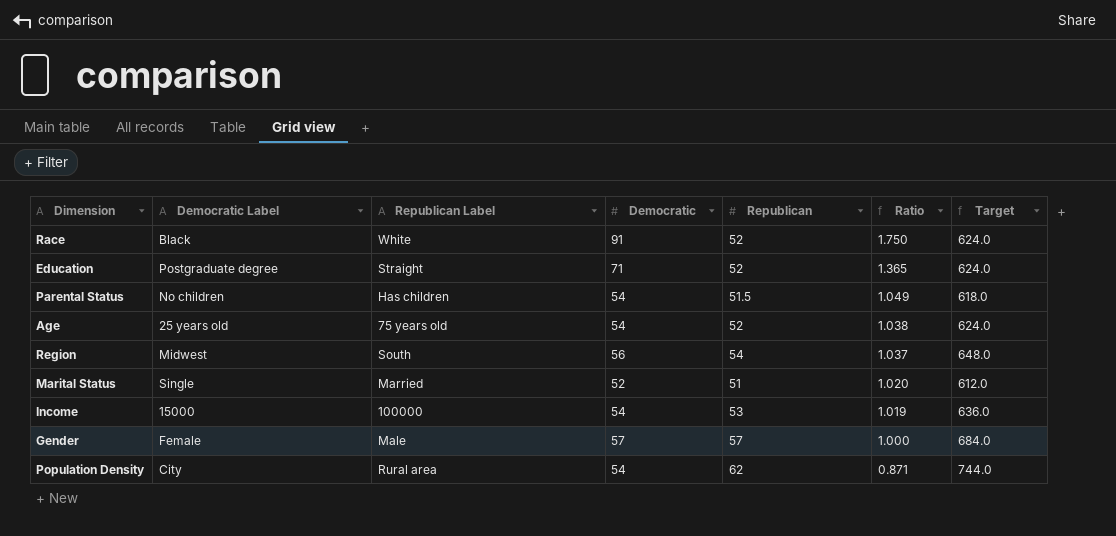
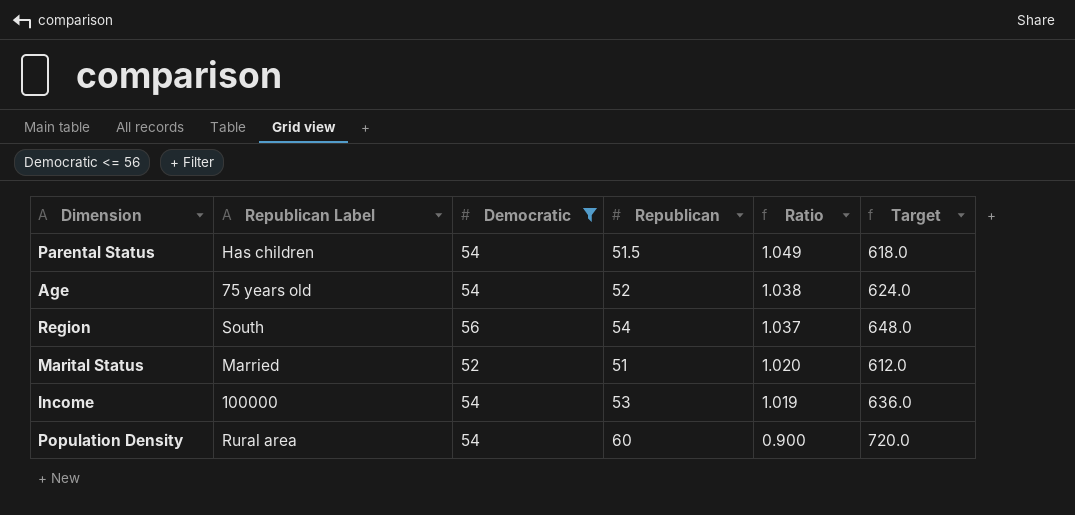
filter: none -> Democratic <= 56
column Democratic Label | position: 2 -> none
Population Density | Republican: 62 -> 60
Population Density | Ratio: 0.871 -> 0.900
Population Density | Target: 744.0 -> 720.0

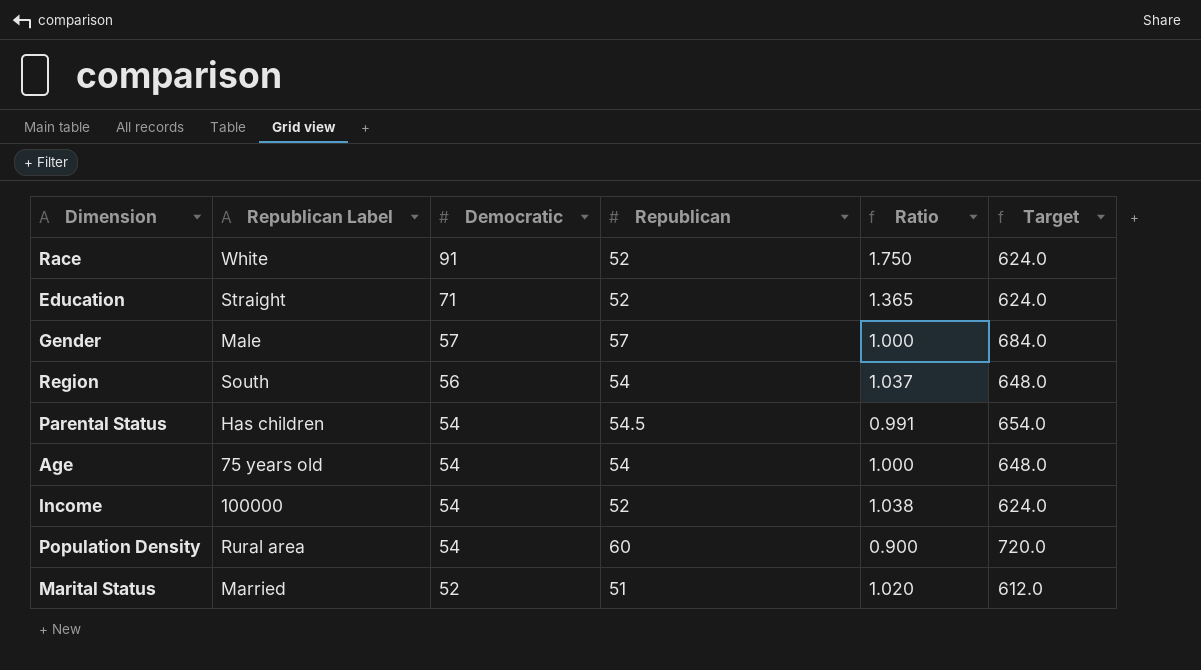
filter: Democratic <= 56 -> none
row order: Ratio descending -> Democratic descending
Parental Status | Republican: 51.5 -> 54.5
Parental Status | Ratio: 1.049 -> 0.991
Parental Status | Target: 618.0 -> 654.0
Age | Republican: 52 -> 54
Age | Ratio: 1.038 -> 1.000
Age | Target: 624.0 -> 648.0
Income | Republican: 53 -> 52
Income | Ratio: 1.019 -> 1.038
Income | Target: 636.0 -> 624.0

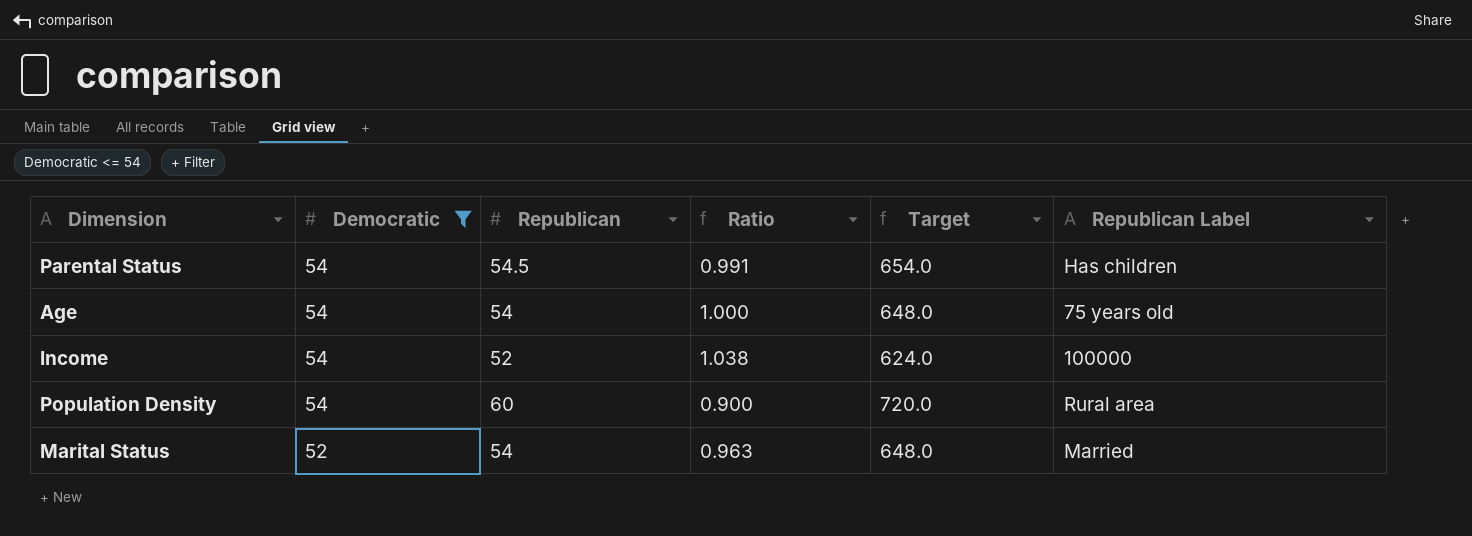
filter: none -> Democratic <= 54
column Republican Label | position: 2 -> 6
Marital Status | Republican: 51 -> 54
Marital Status | Ratio: 1.020 -> 0.963
Marital Status | Target: 612.0 -> 648.0

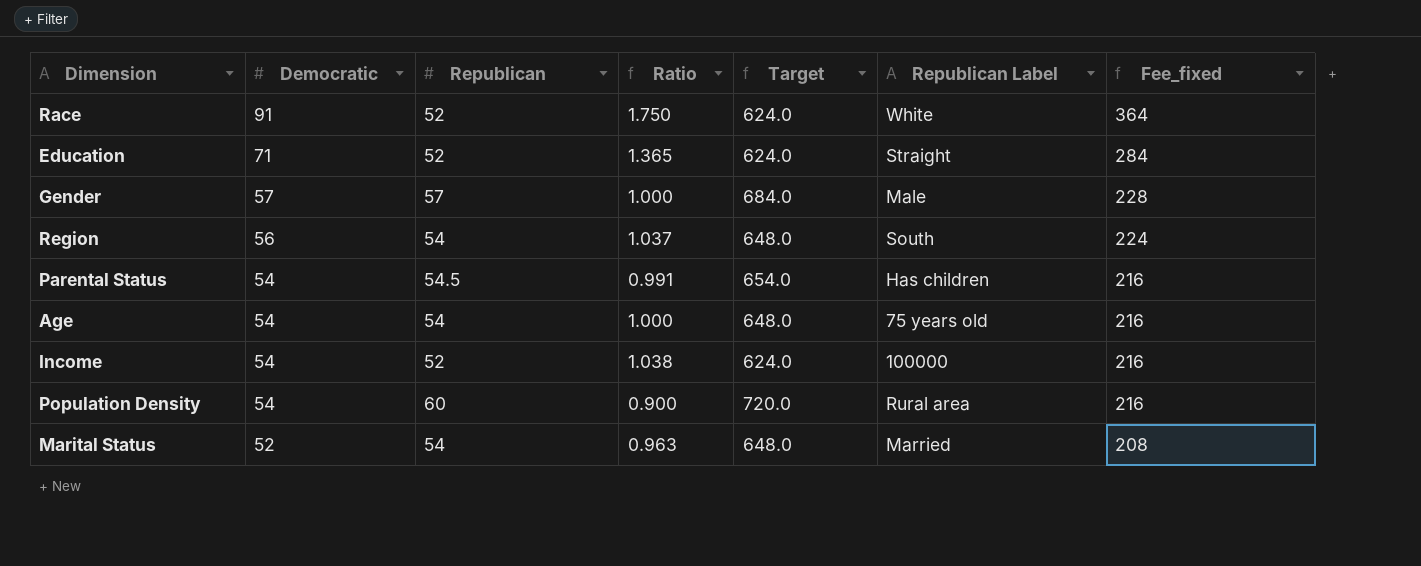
filter: Democratic <= 54 -> none
column Fee_fixed | formula: none -> [Democratic] * 4

